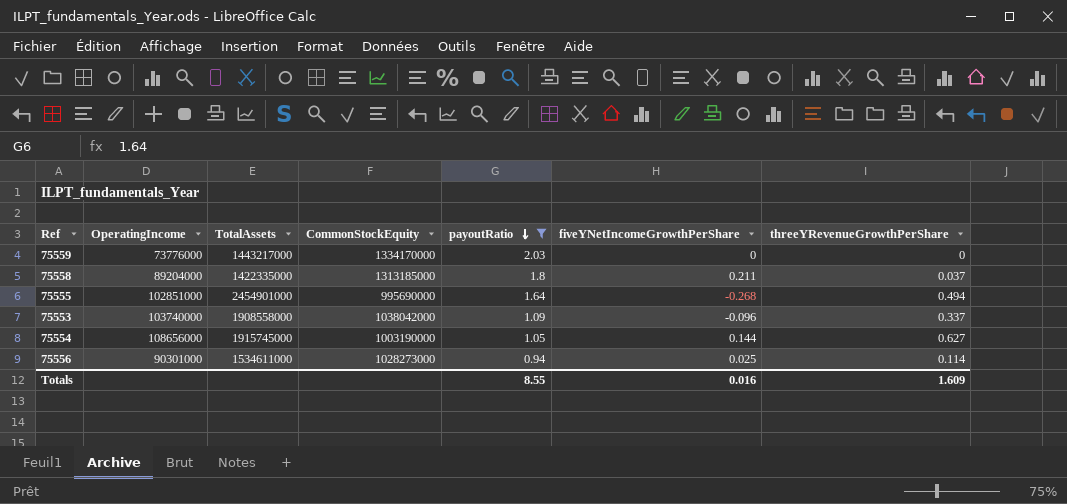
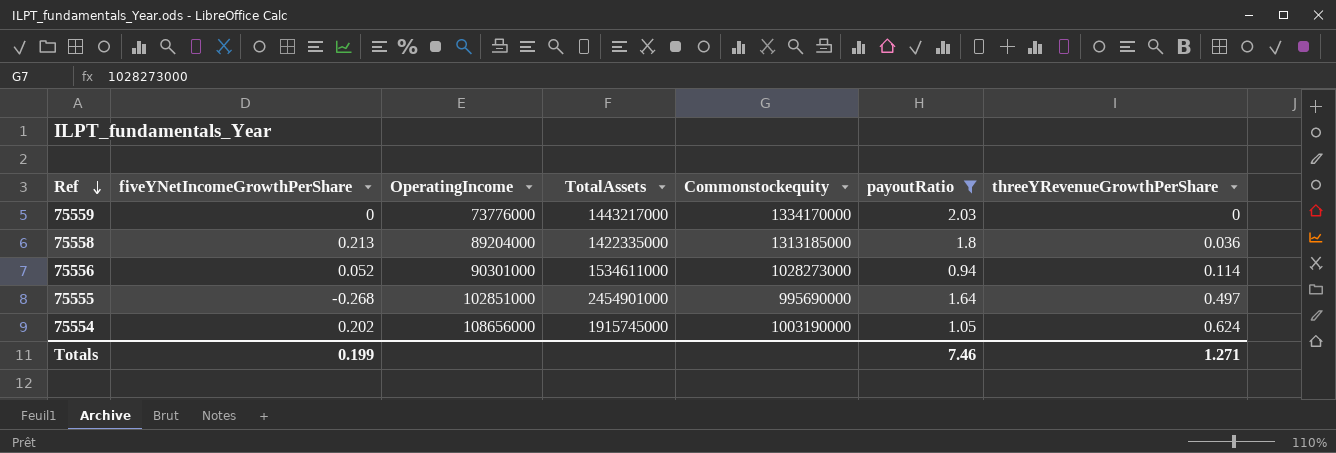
row order: payoutRatio descending -> Ref descending
column fiveYNetIncomeGrowthPerShare | position: 6 -> 2
column name: CommonStockEquity -> Commonstockequity
row 75553: 103740000 | 1908558000 | 1038042000 | 1.09 | -0.096 | 0.337 -> none
75558 | fiveYNetIncomeGrowthPerShare: 0.211 -> 0.213
75558 | threeYRevenueGrowthPerShare: 0.037 -> 0.036
75556 | fiveYNetIncomeGrowthPerShare: 0.025 -> 0.052
75555 | threeYRevenueGrowthPerShare: 0.494 -> 0.497
75554 | fiveYNetIncomeGrowthPerShare: 0.144 -> 0.202
75554 | threeYRevenueGrowthPerShare: 0.627 -> 0.624
Totals | fiveYNetIncomeGrowthPerShare: 0.016 -> 0.199
Totals | payoutRatio: 8.55 -> 7.46
Totals | threeYRevenueGrowthPerShare: 1.609 -> 1.271

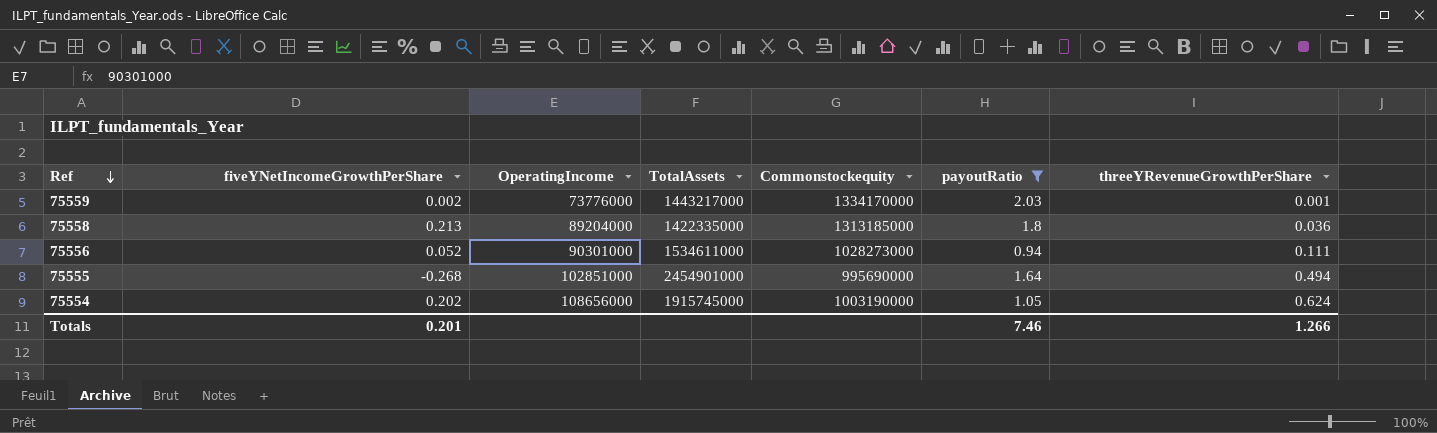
75559 | fiveYNetIncomeGrowthPerShare: 0 -> 0.002
75559 | threeYRevenueGrowthPerShare: 0 -> 0.001
75556 | threeYRevenueGrowthPerShare: 0.114 -> 0.111
75555 | threeYRevenueGrowthPerShare: 0.497 -> 0.494
Totals | fiveYNetIncomeGrowthPerShare: 0.199 -> 0.201
Totals | threeYRevenueGrowthPerShare: 1.271 -> 1.266

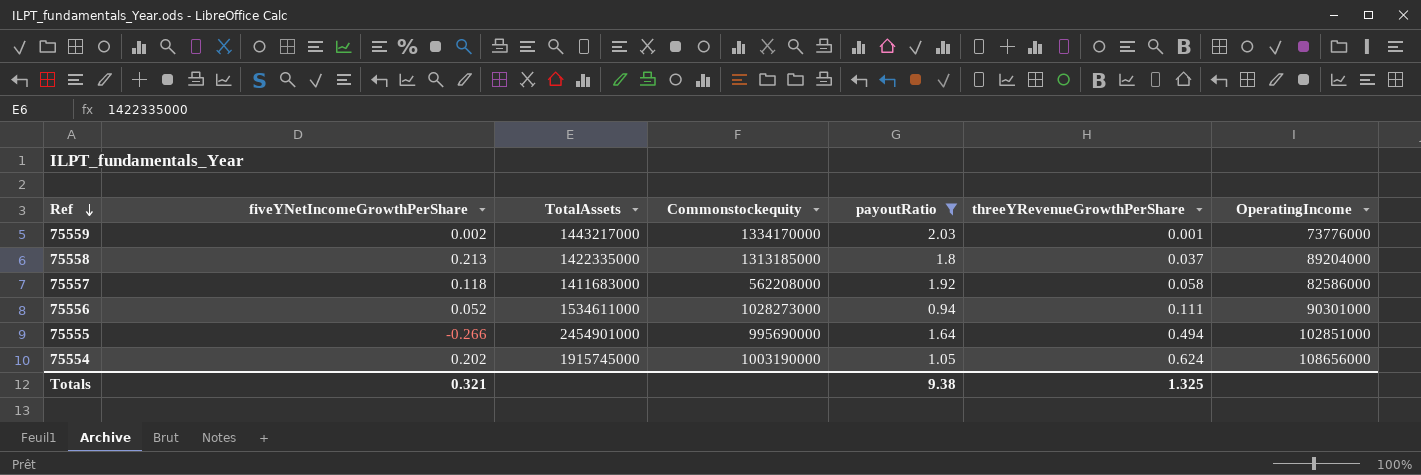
column OperatingIncome | position: 3 -> 7
75558 | threeYRevenueGrowthPerShare: 0.036 -> 0.037
row 75557: none -> 0.118 | 1411683000 | 562208000 | 1.92 | 0.058 | 82586000
75555 | fiveYNetIncomeGrowthPerShare: -0.268 -> -0.266
Totals | fiveYNetIncomeGrowthPerShare: 0.201 -> 0.321
Totals | payoutRatio: 7.46 -> 9.38
Totals | threeYRevenueGrowthPerShare: 1.266 -> 1.325

